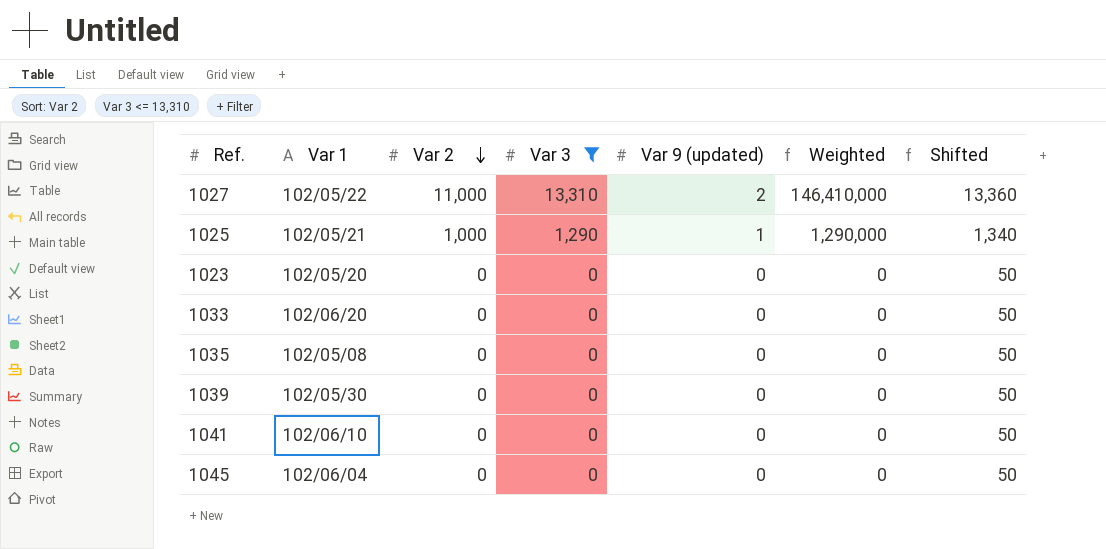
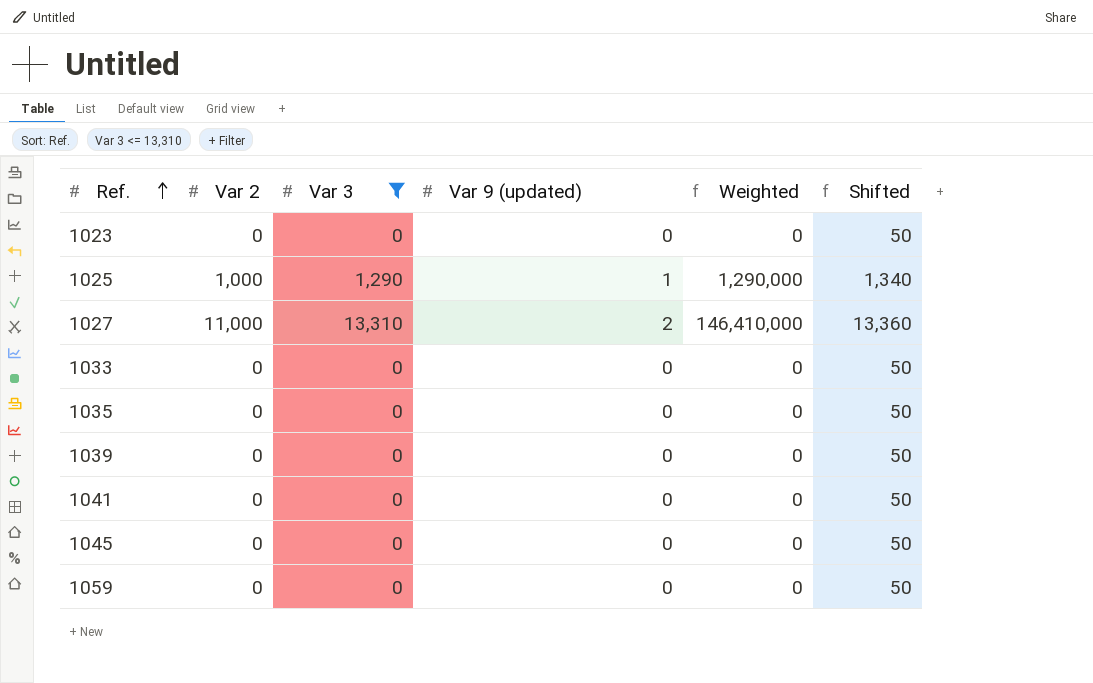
row order: Var 2 descending -> Ref. ascending
column Var 1 | position: 2 -> none
row 1059: none -> 0 | 0 | 0 | 0 | 50

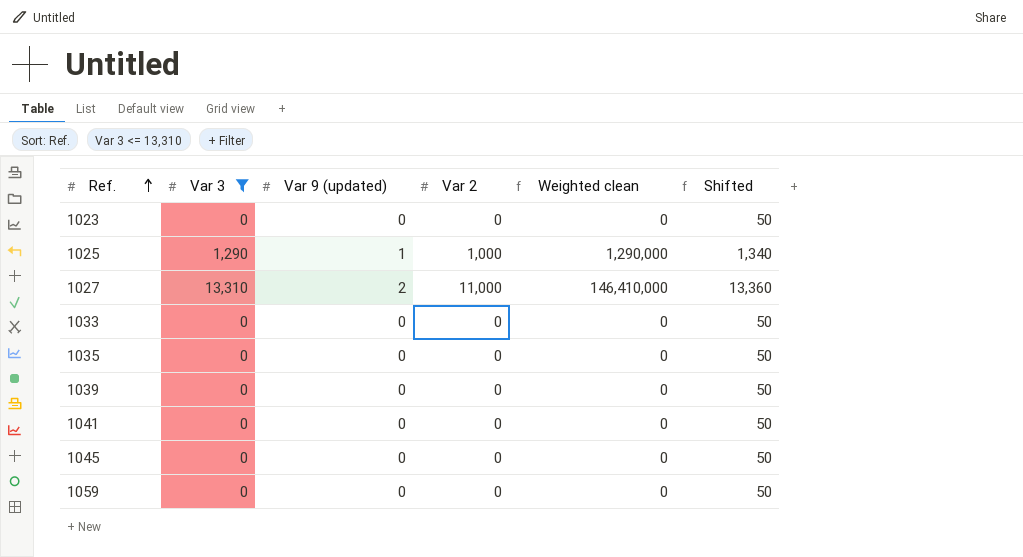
column Var 2 | position: 2 -> 4
column name: Weighted -> Weighted clean

